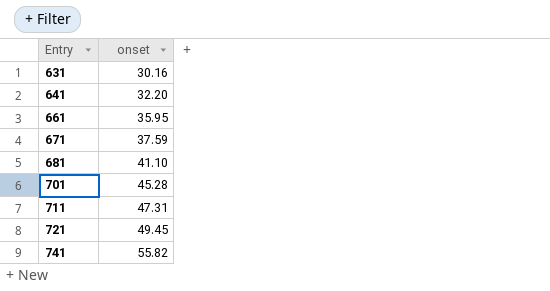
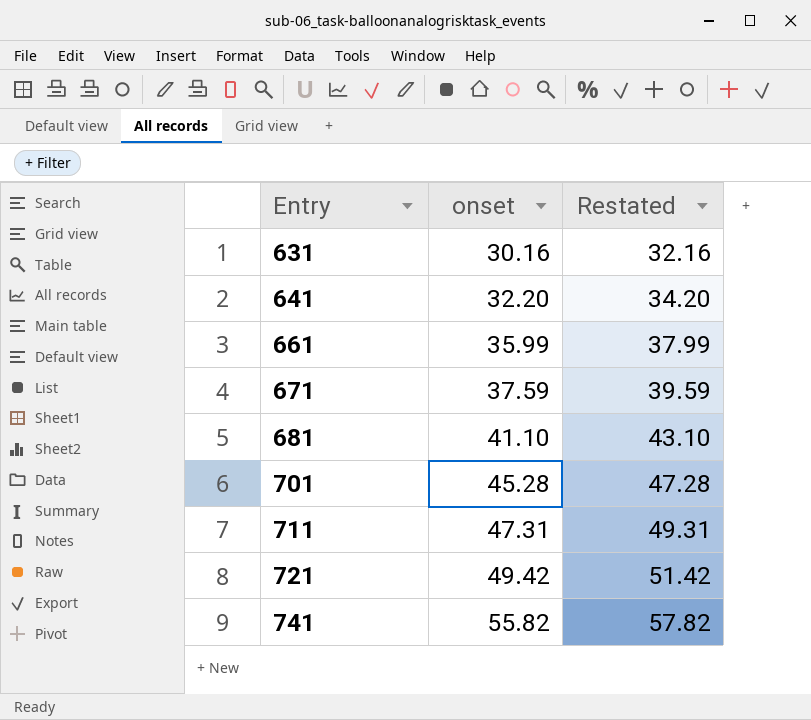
column Restated | formula: none -> [onset] + 2
661 | onset: 35.95 -> 35.99
721 | onset: 49.45 -> 49.42

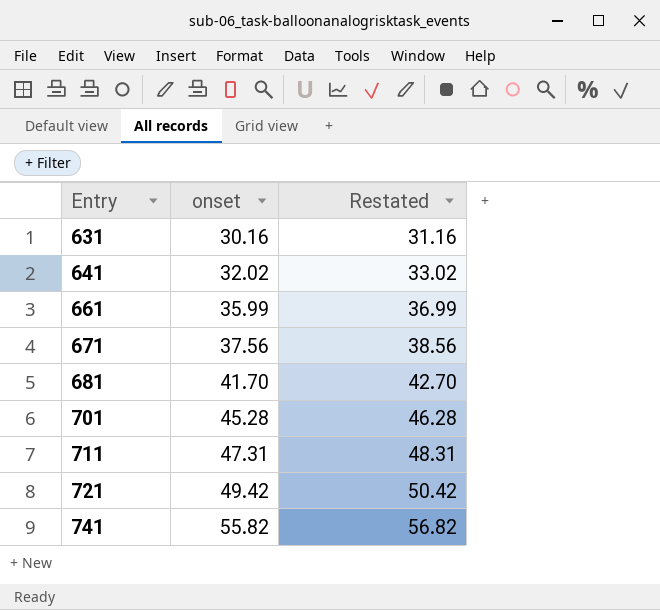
column Restated | formula: [onset] + 2 -> [onset] + 1
641 | onset: 32.20 -> 32.02
671 | onset: 37.59 -> 37.56
681 | onset: 41.10 -> 41.70

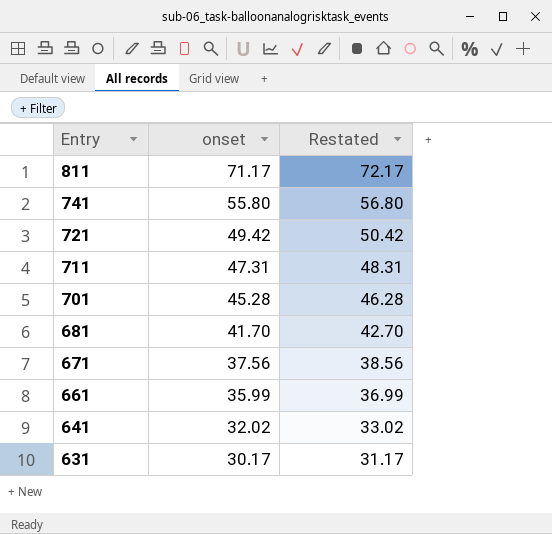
row order: Entry ascending -> Entry descending
row 811: none -> 71.17 | 72.17
741 | onset: 55.82 -> 55.80
741 | Restated: 56.82 -> 56.80
631 | onset: 30.16 -> 30.17
631 | Restated: 31.16 -> 31.17

